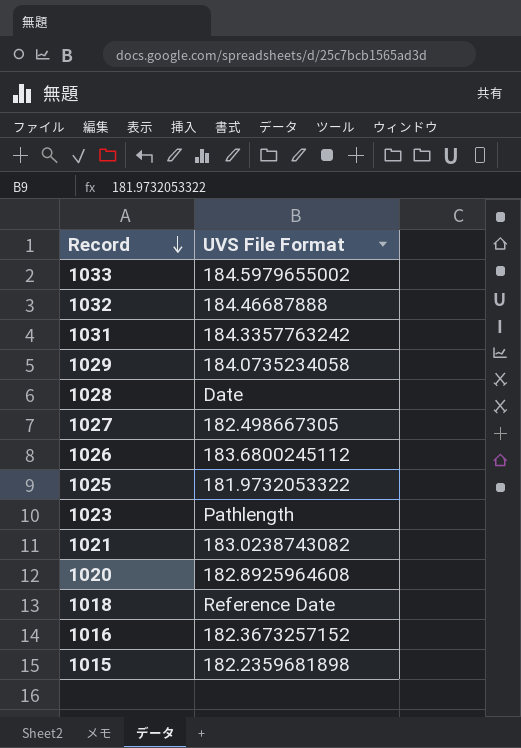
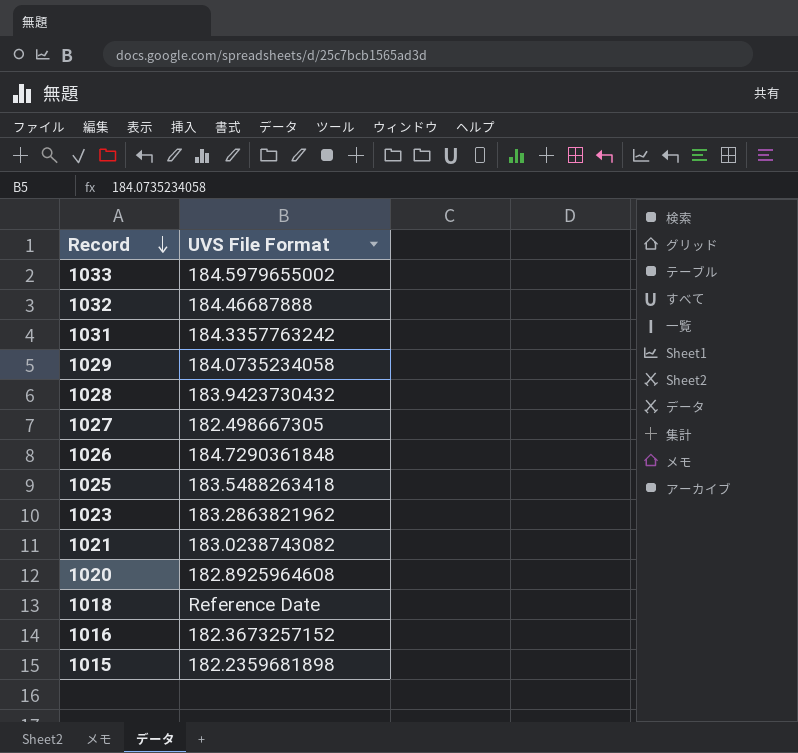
1028 | UVS File Format: Date -> 183.9423730432
1026 | UVS File Format: 183.6800245112 -> 184.7290361848
1025 | UVS File Format: 181.9732053322 -> 183.5488263418
1023 | UVS File Format: Pathlength -> 183.2863821962

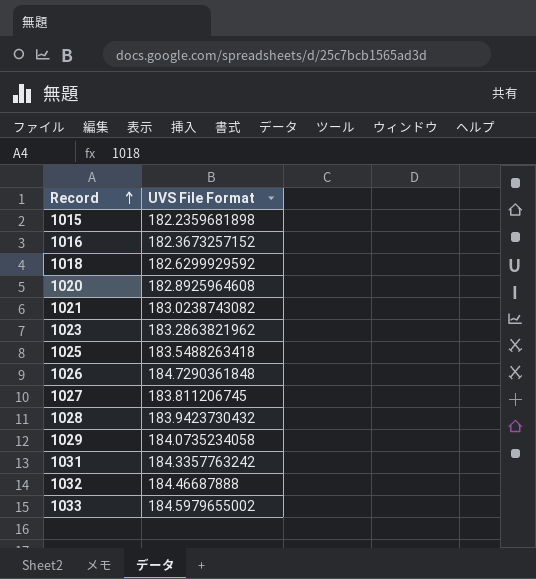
row order: Record descending -> Record ascending
1018 | UVS File Format: Reference Date -> 182.6299929592
1027 | UVS File Format: 182.498667305 -> 183.811206745

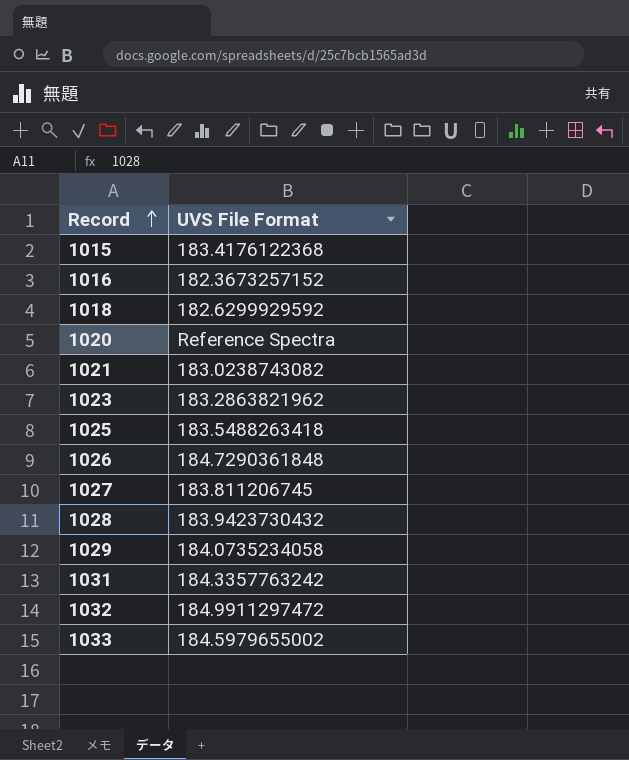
1015 | UVS File Format: 182.2359681898 -> 183.4176122368
1020 | UVS File Format: 182.8925964608 -> Reference Spectra
1032 | UVS File Format: 184.46687888 -> 184.9911297472

